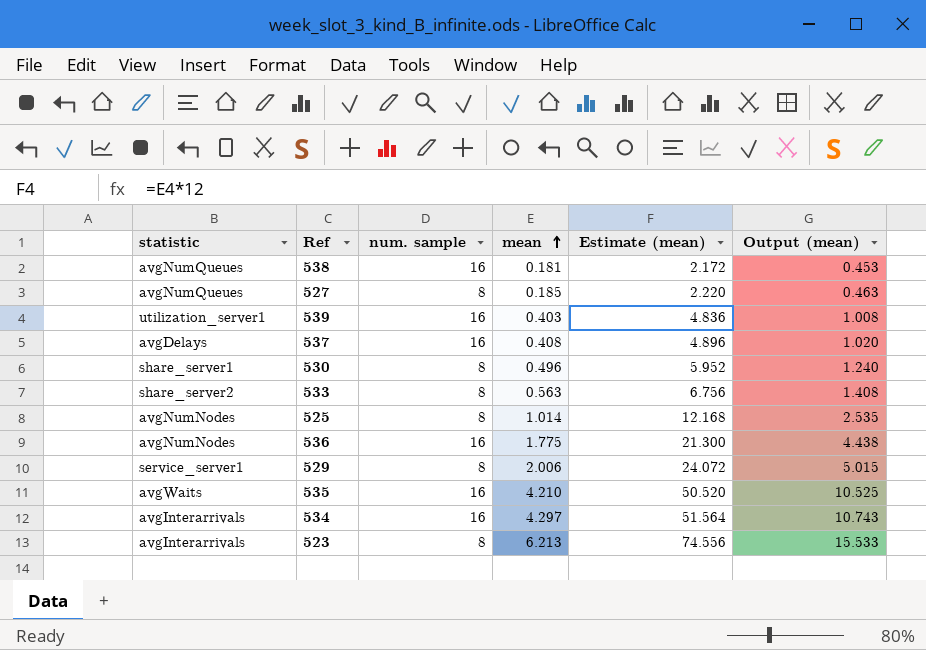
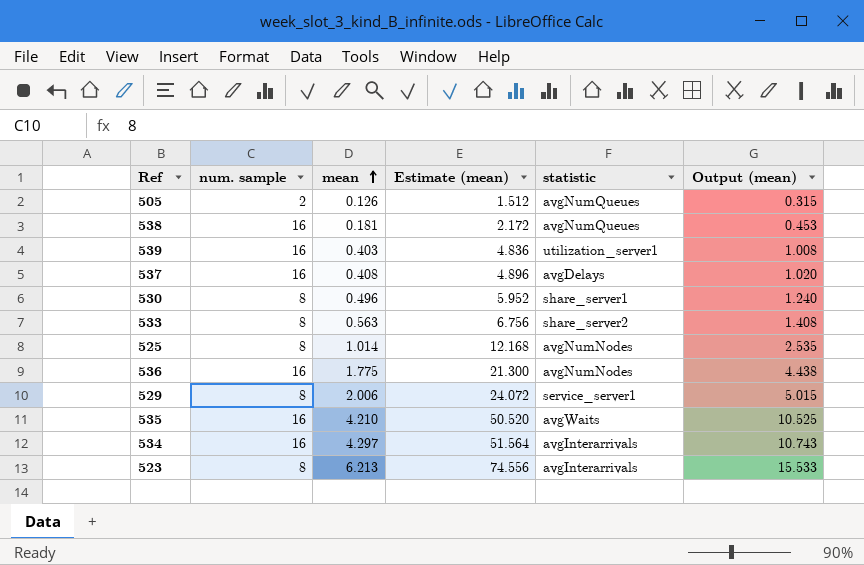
column statistic | position: 1 -> 5
row 527: avgNumQueues | 8 | 0.185 | 2.220 | 0.463 -> none
row 505: none -> 2 | 0.126 | 1.512 | avgNumQueues | 0.315

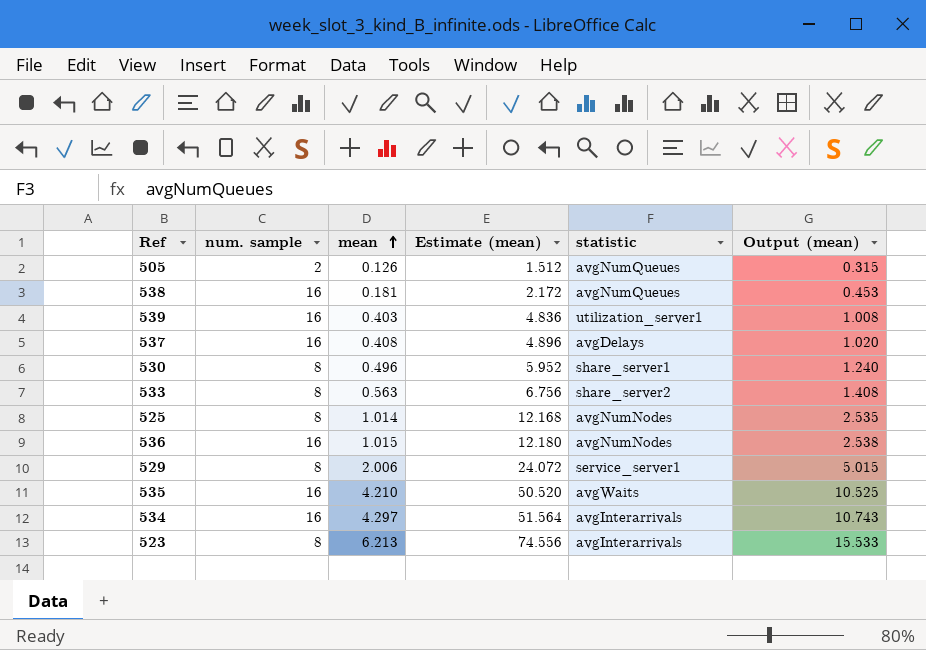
536 | mean: 1.775 -> 1.015
536 | Estimate (mean): 21.300 -> 12.180
536 | Output (mean): 4.438 -> 2.538

